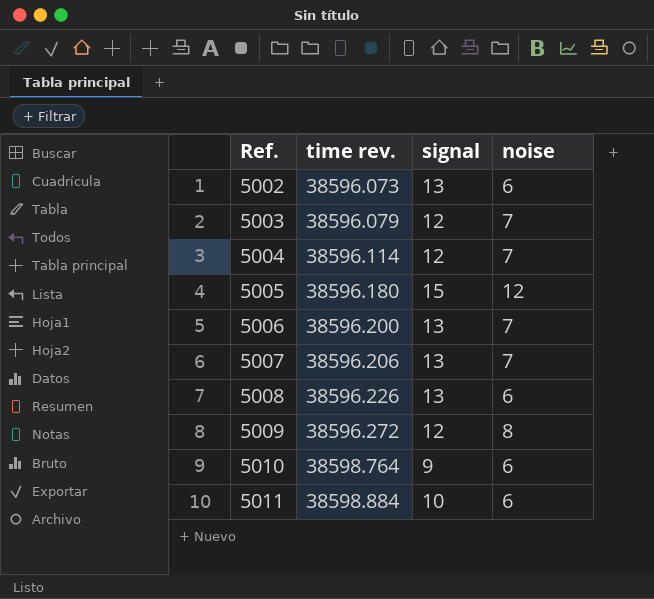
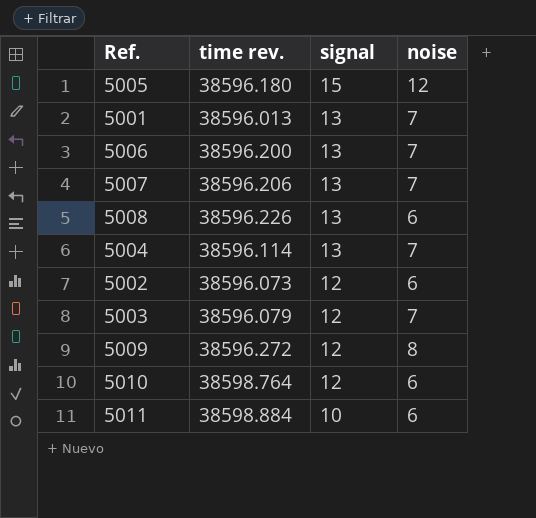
row order: Ref. ascending -> signal descending
row 5001: none -> 38596.013 | 13 | 7
5004 | signal: 12 -> 13
5002 | signal: 13 -> 12
5010 | signal: 9 -> 12

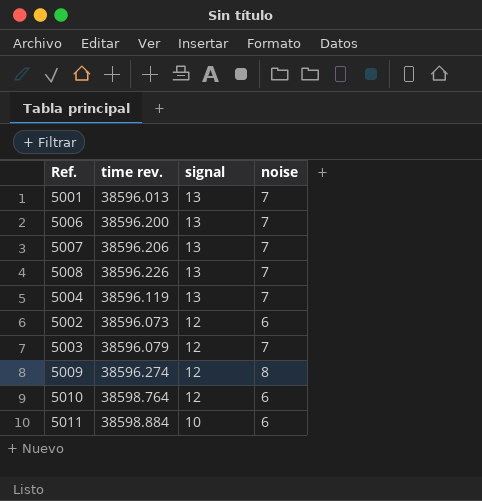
row 5005: 38596.180 | 15 | 12 -> none
5008 | noise: 6 -> 7
5004 | time rev.: 38596.114 -> 38596.119
5009 | time rev.: 38596.272 -> 38596.274

